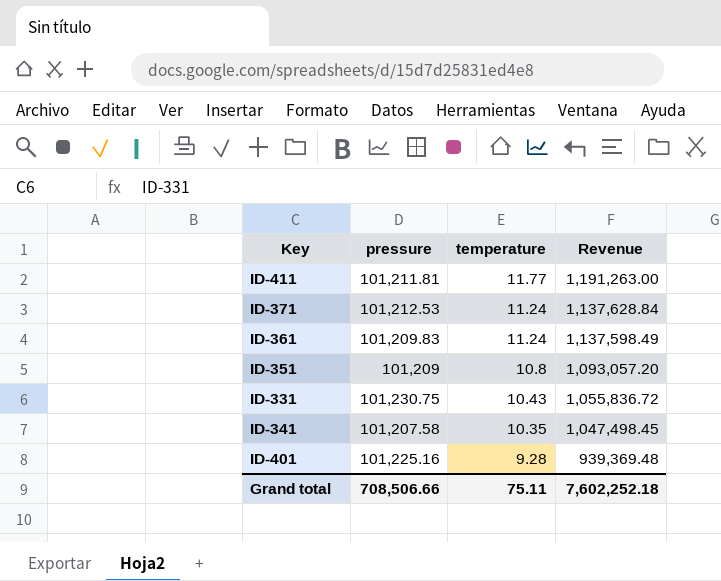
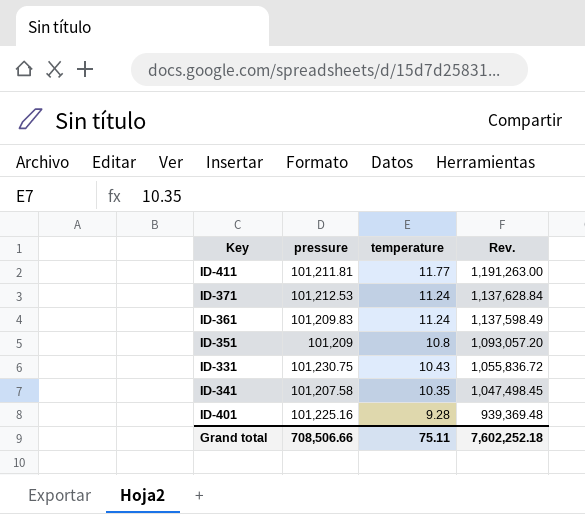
column name: Revenue -> Rev.

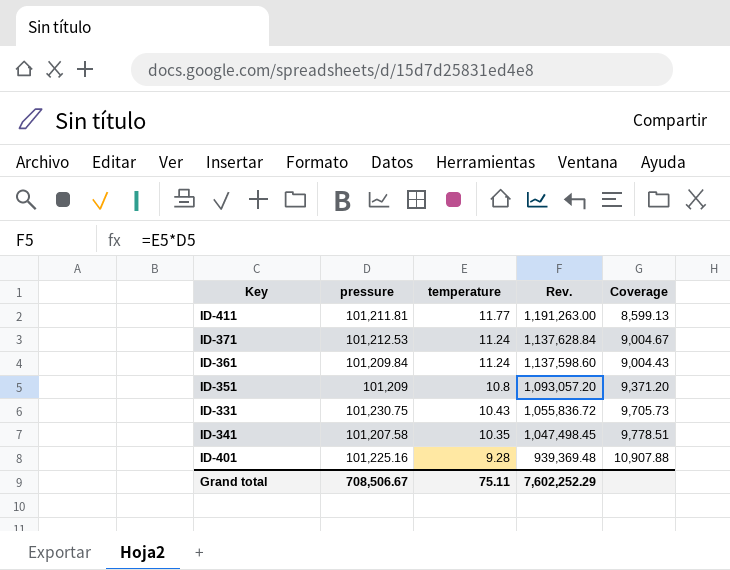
column Coverage | formula: none -> [pressure] / [temperature]
ID-361 | pressure: 101,209.83 -> 101,209.84
ID-361 | Rev.: 1,137,598.49 -> 1,137,598.60
Grand total | pressure: 708,506.66 -> 708,506.67
Grand total | Rev.: 7,602,252.18 -> 7,602,252.29

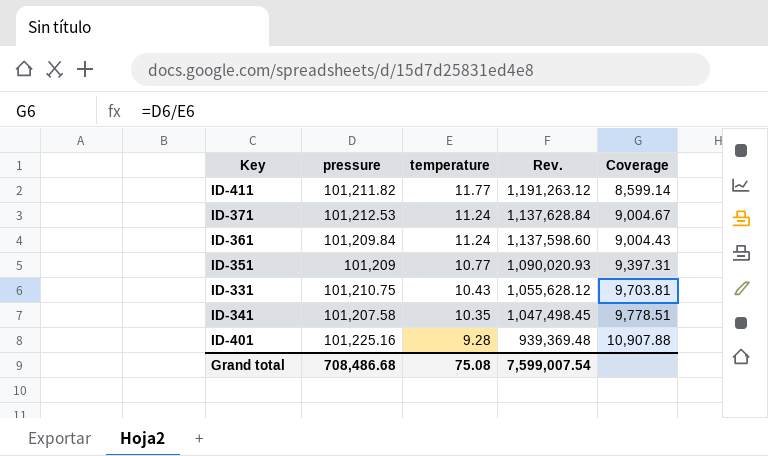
ID-411 | pressure: 101,211.81 -> 101,211.82
ID-411 | Rev.: 1,191,263.00 -> 1,191,263.12
ID-411 | Coverage: 8,599.13 -> 8,599.14
ID-351 | temperature: 10.8 -> 10.77
ID-351 | Rev.: 1,093,057.20 -> 1,090,020.93
ID-351 | Coverage: 9,371.20 -> 9,397.31
ID-331 | pressure: 101,230.75 -> 101,210.75
ID-331 | Rev.: 1,055,836.72 -> 1,055,628.12
ID-331 | Coverage: 9,705.73 -> 9,703.81
Grand total | pressure: 708,506.67 -> 708,486.68
Grand total | temperature: 75.11 -> 75.08
Grand total | Rev.: 7,602,252.29 -> 7,599,007.54

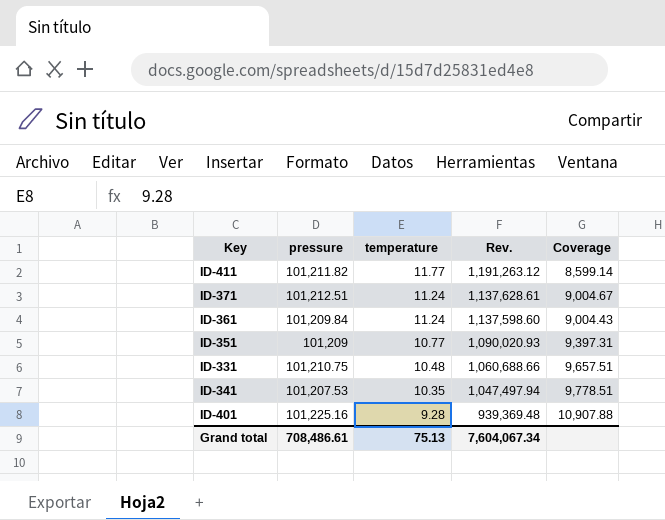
ID-371 | pressure: 101,212.53 -> 101,212.51
ID-371 | Rev.: 1,137,628.84 -> 1,137,628.61
ID-331 | temperature: 10.43 -> 10.48
ID-331 | Rev.: 1,055,628.12 -> 1,060,688.66
ID-331 | Coverage: 9,703.81 -> 9,657.51
ID-341 | pressure: 101,207.58 -> 101,207.53
ID-341 | Rev.: 1,047,498.45 -> 1,047,497.94
Grand total | pressure: 708,486.68 -> 708,486.61
Grand total | temperature: 75.08 -> 75.13
Grand total | Rev.: 7,599,007.54 -> 7,604,067.34

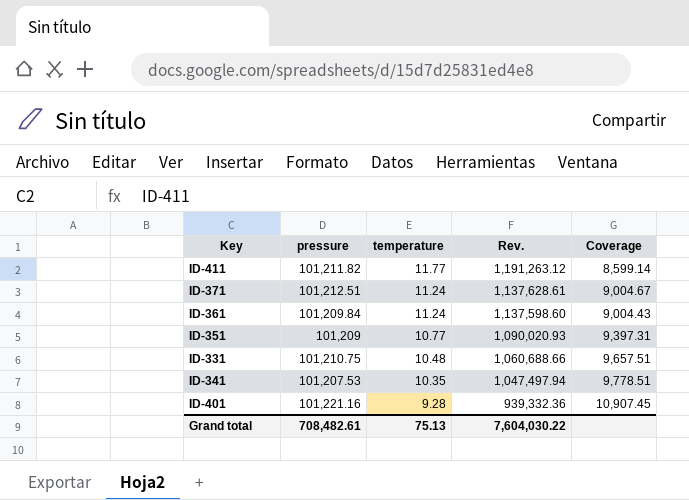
ID-401 | pressure: 101,225.16 -> 101,221.16
ID-401 | Rev.: 939,369.48 -> 939,332.36
ID-401 | Coverage: 10,907.88 -> 10,907.45
Grand total | pressure: 708,486.61 -> 708,482.61
Grand total | Rev.: 7,604,067.34 -> 7,604,030.22

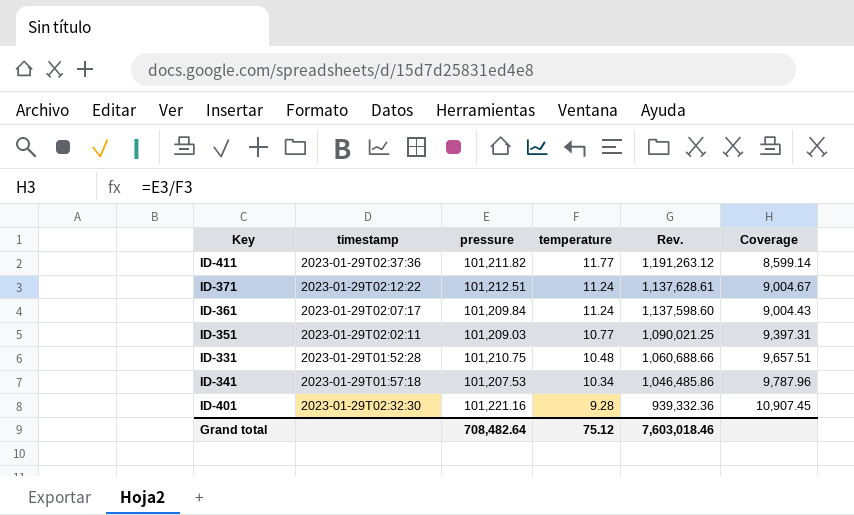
column timestamp | position: none -> 2
ID-351 | pressure: 101,209 -> 101,209.03
ID-351 | Rev.: 1,090,020.93 -> 1,090,021.25
ID-341 | temperature: 10.35 -> 10.34
ID-341 | Rev.: 1,047,497.94 -> 1,046,485.86
ID-341 | Coverage: 9,778.51 -> 9,787.96
Grand total | pressure: 708,482.61 -> 708,482.64
Grand total | temperature: 75.13 -> 75.12
Grand total | Rev.: 7,604,030.22 -> 7,603,018.46

